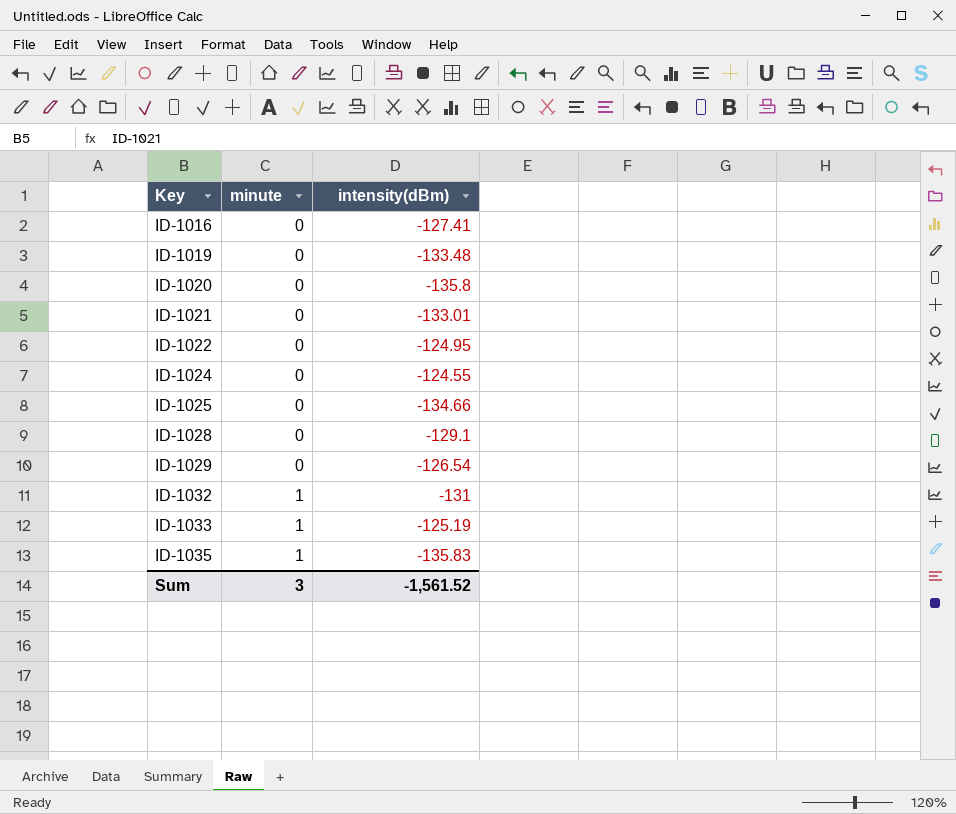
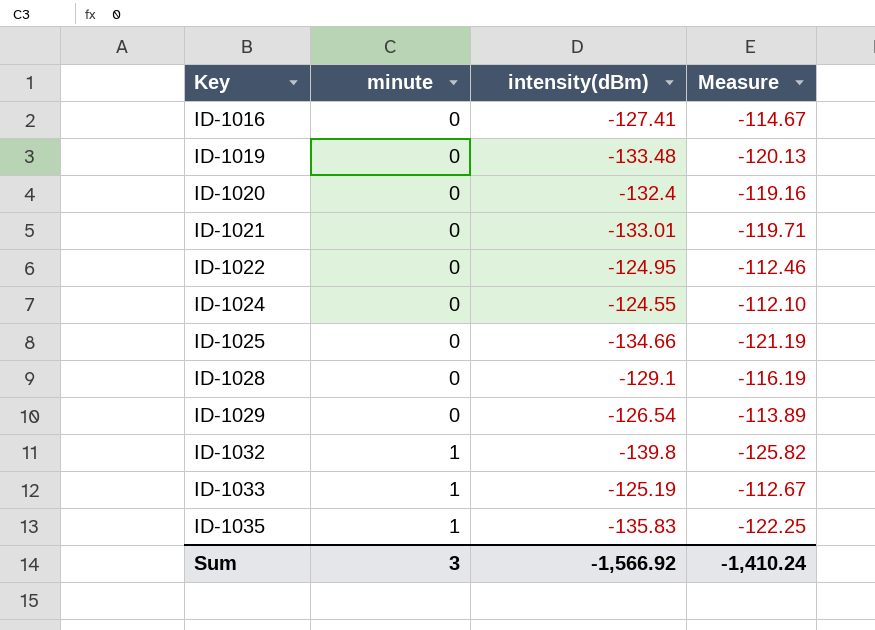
column Measure | formula: none -> [intensity(dBm)] * 0.9
ID-1020 | intensity(dBm): -135.8 -> -132.4
ID-1032 | intensity(dBm): -131 -> -139.8
Sum | intensity(dBm): -1,561.52 -> -1,566.92

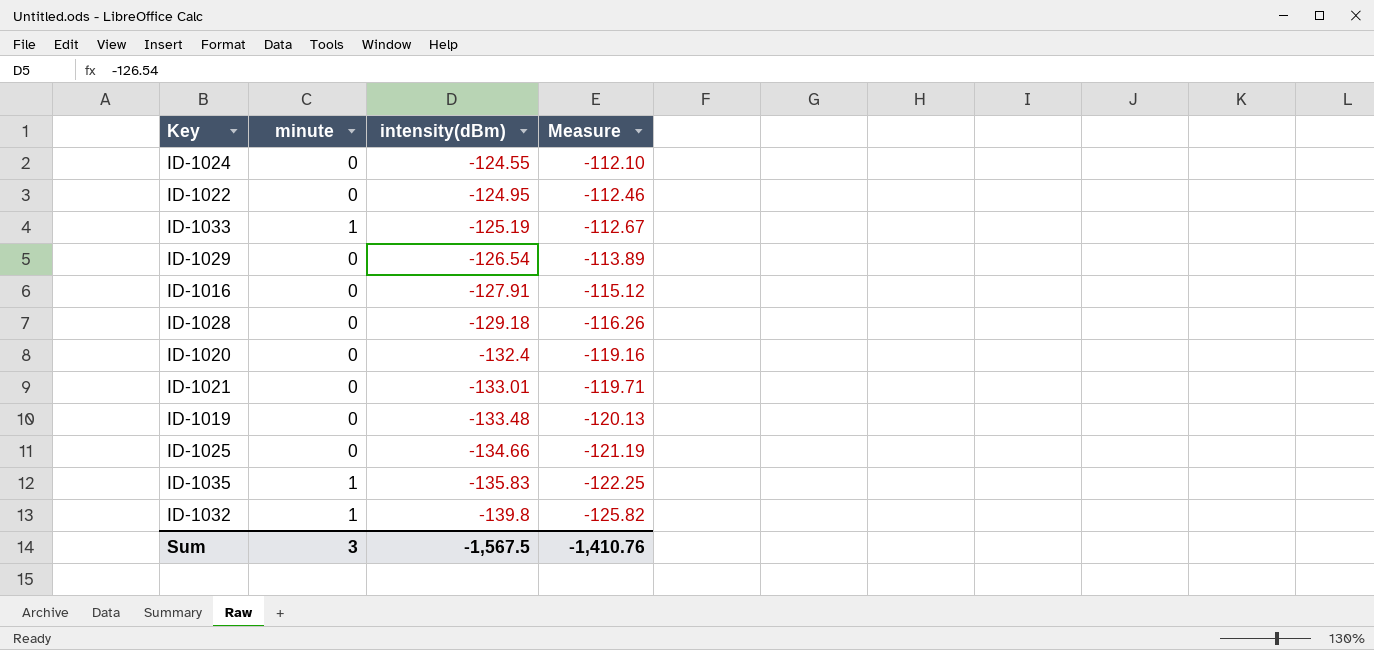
row order: Key ascending -> intensity(dBm) descending
ID-1016 | intensity(dBm): -127.41 -> -127.91
ID-1016 | Measure: -114.67 -> -115.12
ID-1028 | intensity(dBm): -129.1 -> -129.18
ID-1028 | Measure: -116.19 -> -116.26
Sum | intensity(dBm): -1,566.92 -> -1,567.5
Sum | Measure: -1,410.24 -> -1,410.76

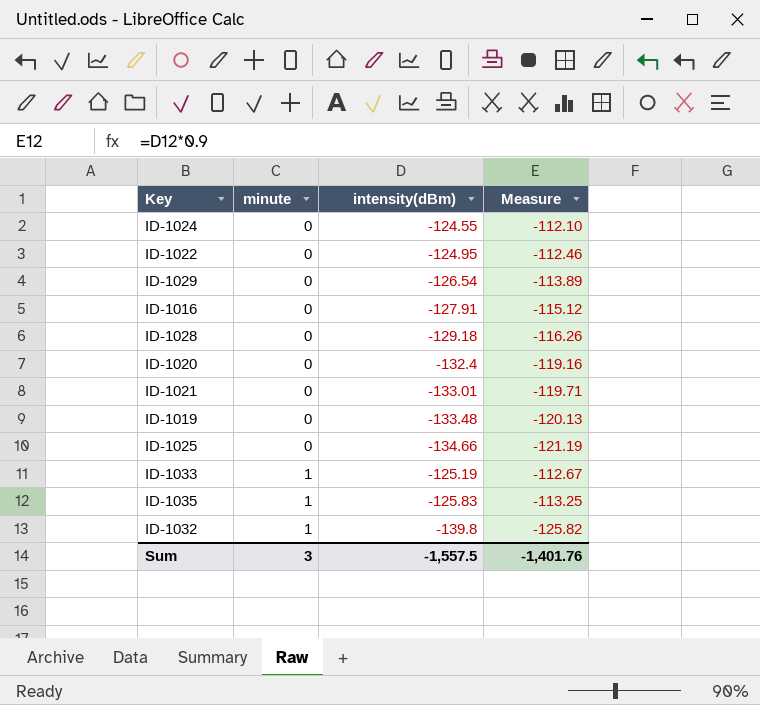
row order: intensity(dBm) descending -> minute ascending
ID-1035 | intensity(dBm): -135.83 -> -125.83
ID-1035 | Measure: -122.25 -> -113.25
Sum | intensity(dBm): -1,567.5 -> -1,557.5
Sum | Measure: -1,410.76 -> -1,401.76

